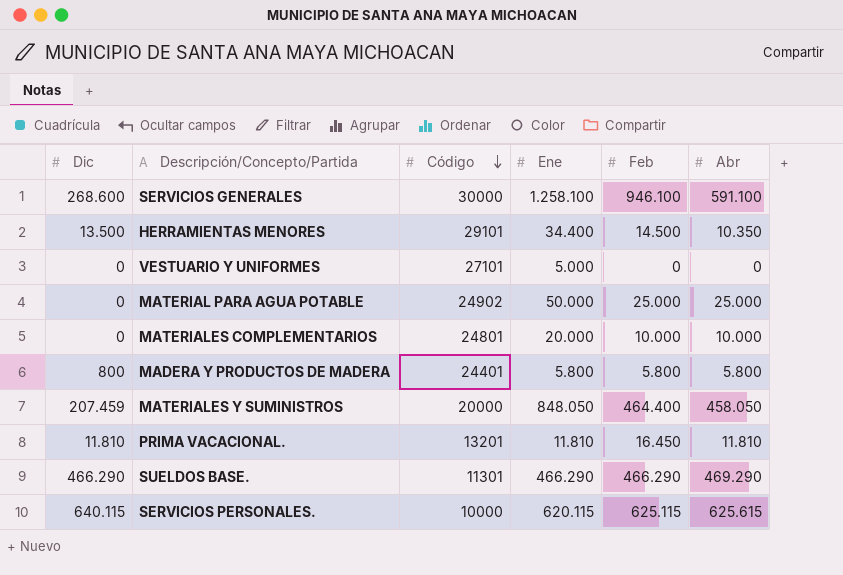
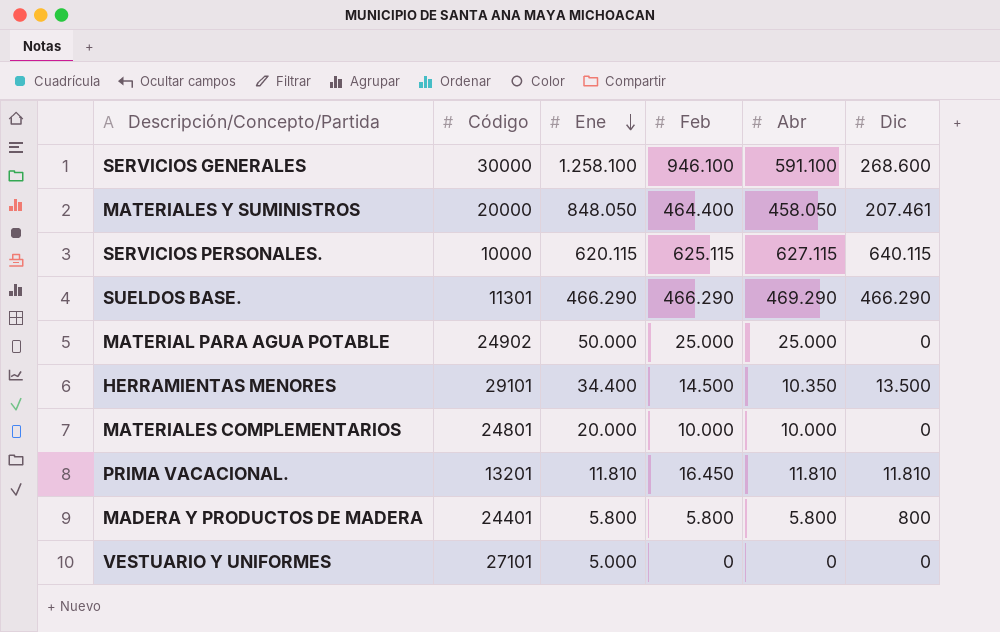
row order: Código descending -> Ene descending
column Dic | position: 1 -> 6
MATERIALES Y SUMINISTROS | Dic: 207.459 -> 207.461
SERVICIOS PERSONALES. | Abr: 625.615 -> 627.115

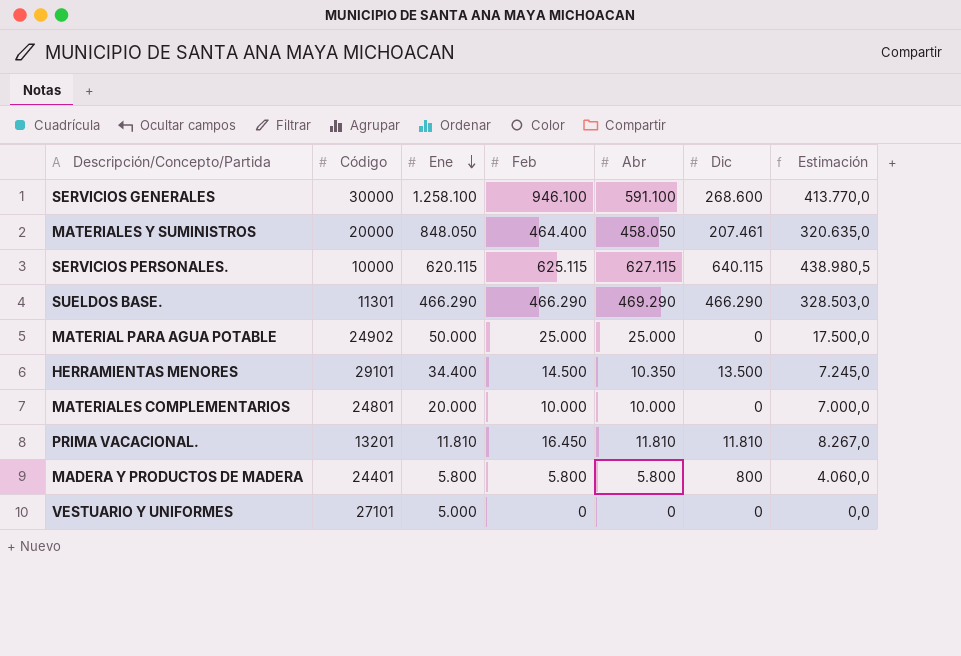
column Estimación | formula: none -> [Abr] * 0,7

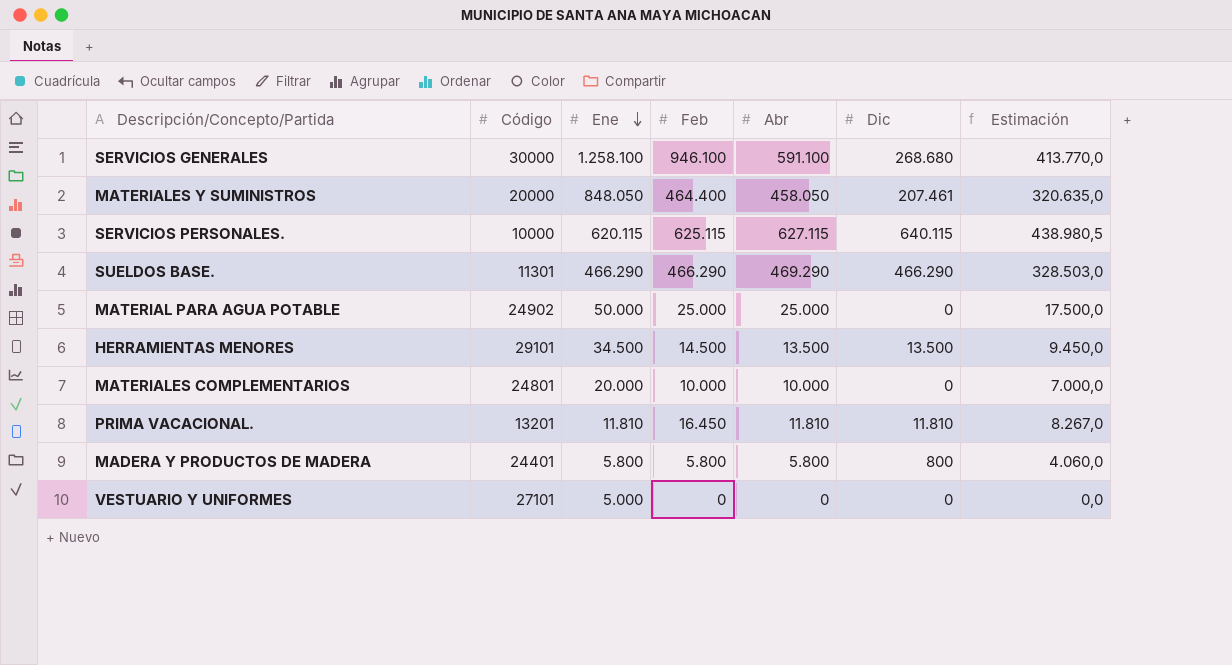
SERVICIOS GENERALES | Dic: 268.600 -> 268.680
HERRAMIENTAS MENORES | Ene: 34.400 -> 34.500
HERRAMIENTAS MENORES | Abr: 10.350 -> 13.500
HERRAMIENTAS MENORES | Estimación: 7.245,0 -> 9.450,0

